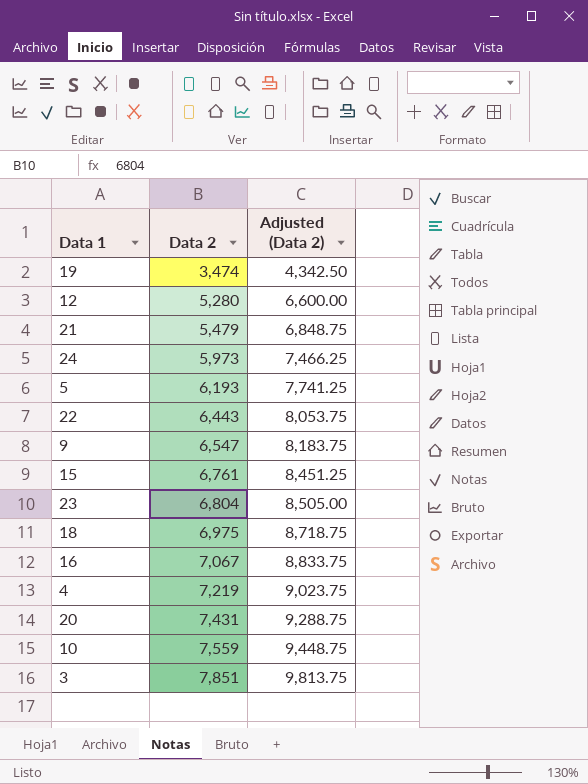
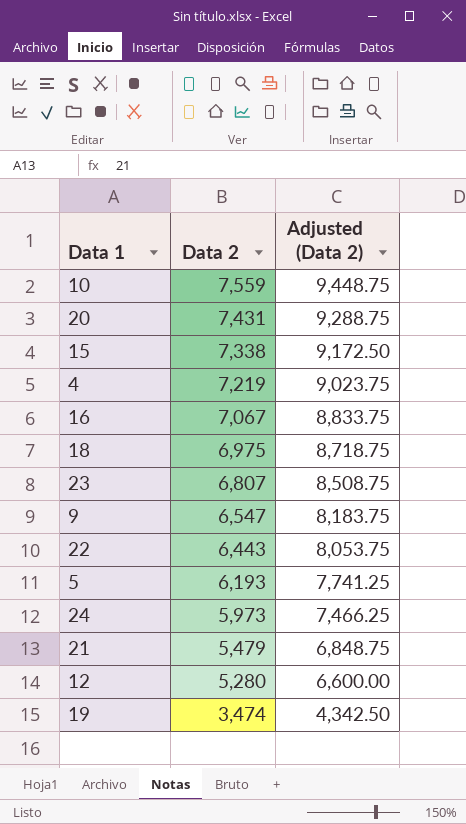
row order: Data 2 ascending -> Data 2 descending
row 3: 7,851 | 9,813.75 -> none
15 | Data 2: 6,761 -> 7,338
15 | Adjusted (Data 2): 8,451.25 -> 9,172.50
23 | Data 2: 6,804 -> 6,807
23 | Adjusted (Data 2): 8,505.00 -> 8,508.75

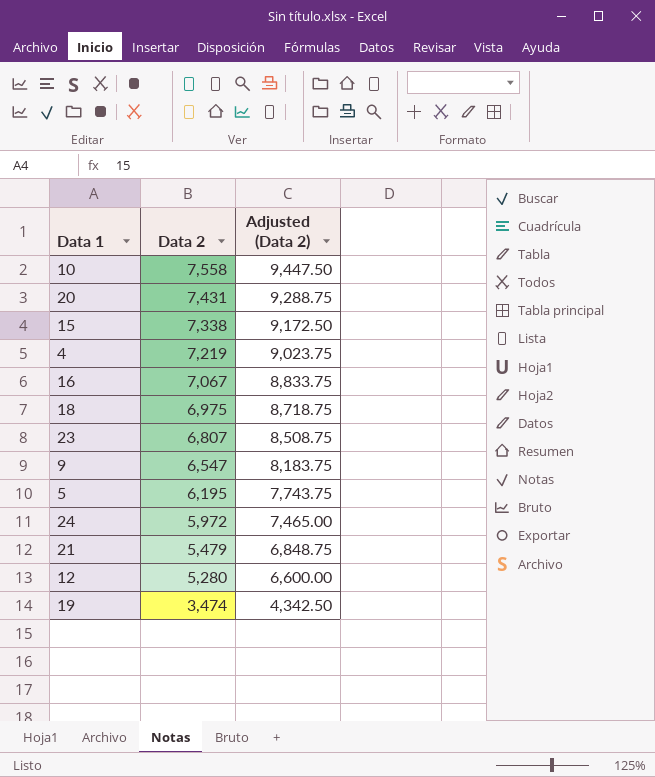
row 22: 6,443 | 8,053.75 -> none
10 | Data 2: 7,559 -> 7,558
10 | Adjusted (Data 2): 9,448.75 -> 9,447.50
5 | Data 2: 6,193 -> 6,195
5 | Adjusted (Data 2): 7,741.25 -> 7,743.75
24 | Data 2: 5,973 -> 5,972
24 | Adjusted (Data 2): 7,466.25 -> 7,465.00

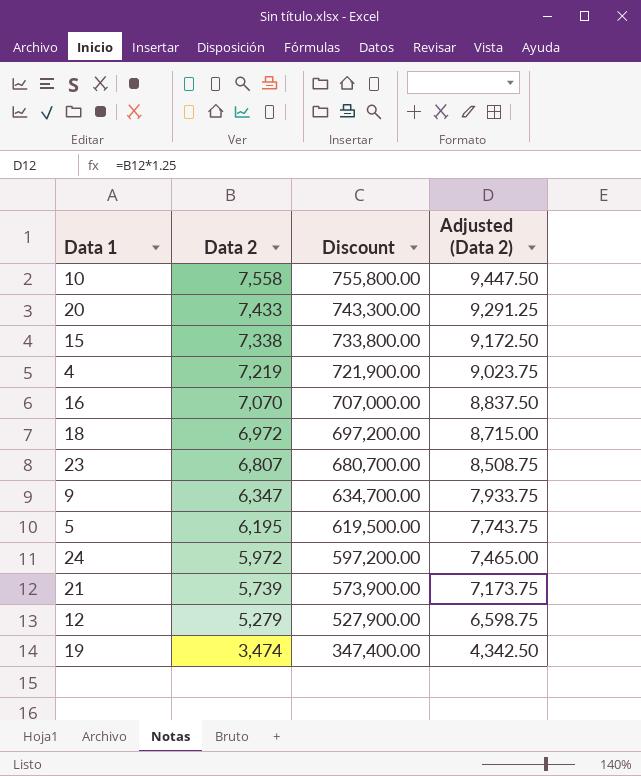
column Discount | formula: none -> [Data 2] * 100
20 | Data 2: 7,431 -> 7,433
20 | Adjusted (Data 2): 9,288.75 -> 9,291.25
16 | Data 2: 7,067 -> 7,070
16 | Adjusted (Data 2): 8,833.75 -> 8,837.50
18 | Data 2: 6,975 -> 6,972
18 | Adjusted (Data 2): 8,718.75 -> 8,715.00
9 | Data 2: 6,547 -> 6,347
9 | Adjusted (Data 2): 8,183.75 -> 7,933.75
21 | Data 2: 5,479 -> 5,739
21 | Adjusted (Data 2): 6,848.75 -> 7,173.75
12 | Data 2: 5,280 -> 5,279
12 | Adjusted (Data 2): 6,600.00 -> 6,598.75

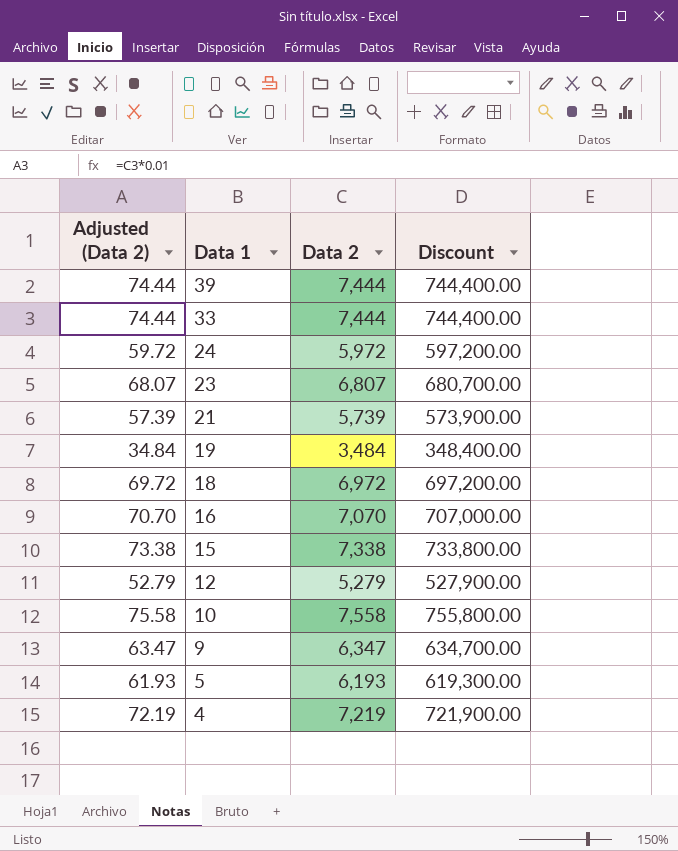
row order: Data 2 descending -> Data 1 descending
column Adjusted (Data 2) | formula: [Data 2] * 1.25 -> [Data 2] * 0.01
column Adjusted (Data 2) | position: 4 -> 1
row 20: 7,433 | 743,300.00 | 9,291.25 -> none
row 39: none -> 74.44 | 7,444 | 744,400.00
row 33: none -> 74.44 | 7,444 | 744,400.00
19 | Data 2: 3,474 -> 3,484
19 | Discount: 347,400.00 -> 348,400.00
5 | Data 2: 6,195 -> 6,193
5 | Discount: 619,500.00 -> 619,300.00

